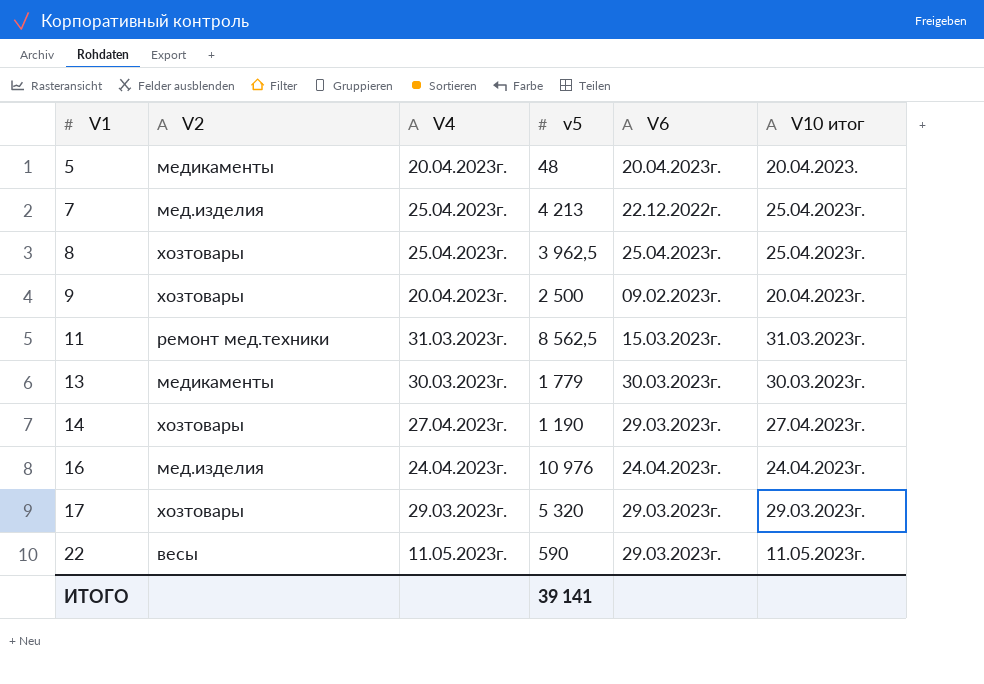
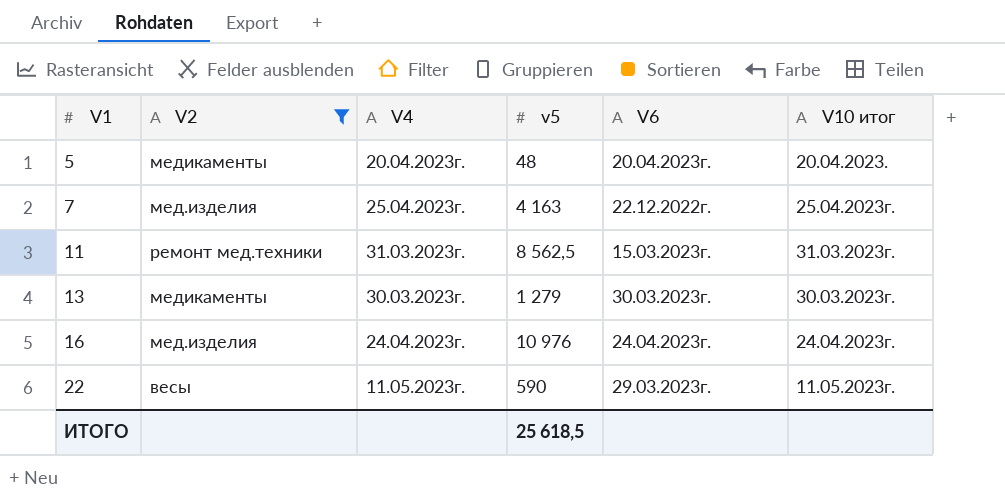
filter: none -> V2 != хозтовары
7 | v5: 4 213 -> 4 163
13 | v5: 1 779 -> 1 279
ИТОГО | v5: 39 141 -> 25 618,5

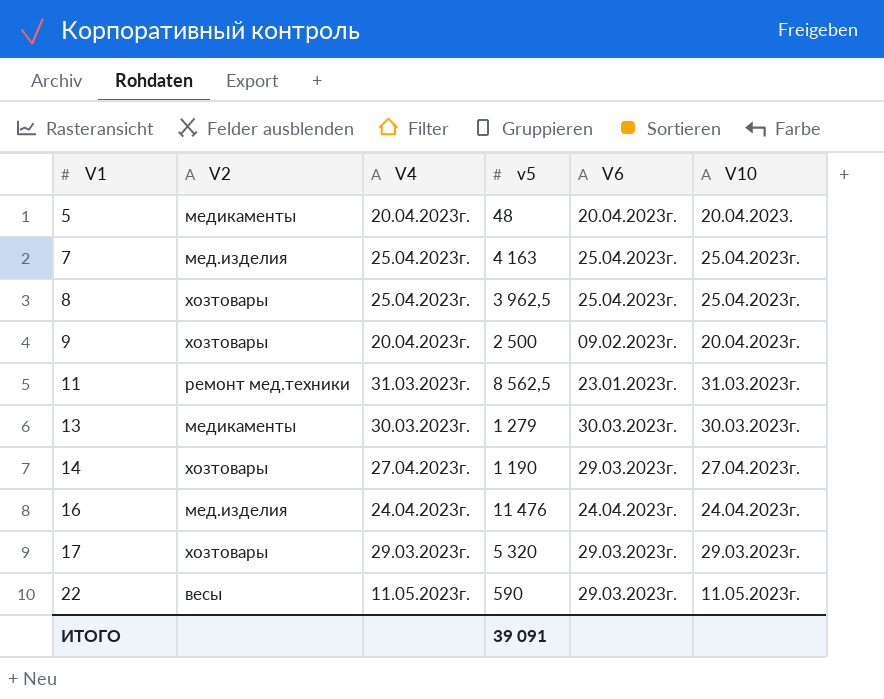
filter: V2 != хозтовары -> none
column name: V10 итог -> V10
7 | V6: 22.12.2022г. -> 25.04.2023г.
11 | V6: 15.03.2023г. -> 23.01.2023г.
16 | v5: 10 976 -> 11 476
ИТОГО | v5: 25 618,5 -> 39 091

